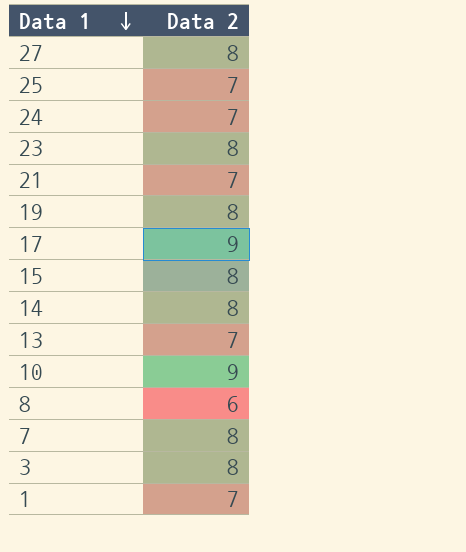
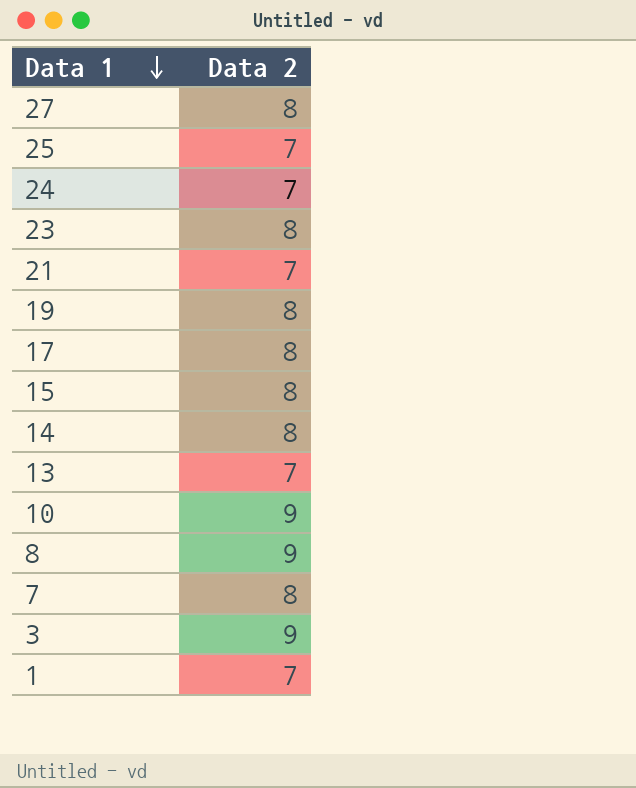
17 | Data 2: 9 -> 8
8 | Data 2: 6 -> 9
3 | Data 2: 8 -> 9

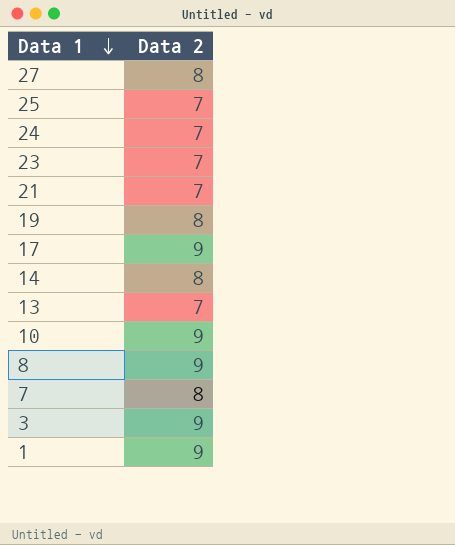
row 15: 8 -> none
23 | Data 2: 8 -> 7
17 | Data 2: 8 -> 9
1 | Data 2: 7 -> 9

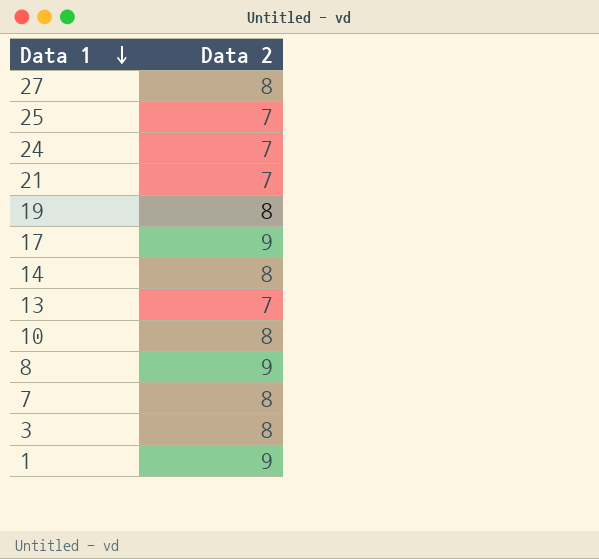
row 23: 7 -> none
10 | Data 2: 9 -> 8
3 | Data 2: 9 -> 8

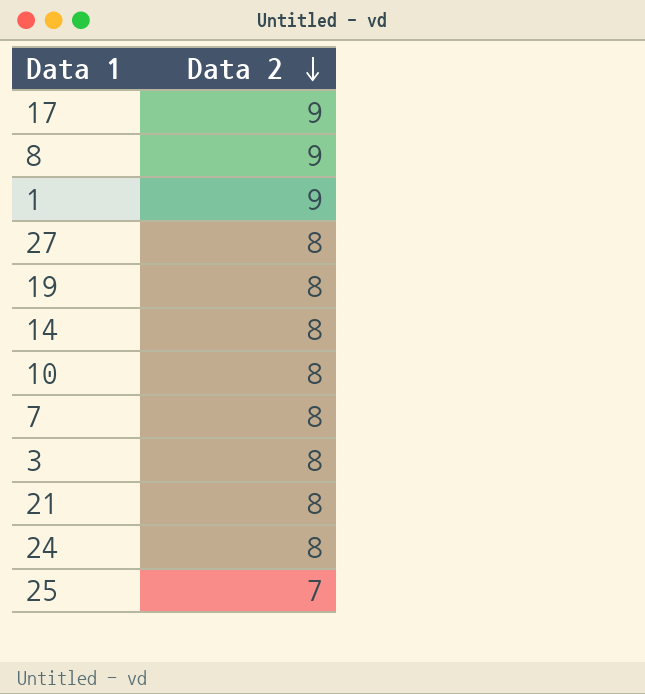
row order: Data 1 descending -> Data 2 descending
row 13: 7 -> none
21 | Data 2: 7 -> 8
24 | Data 2: 7 -> 8

